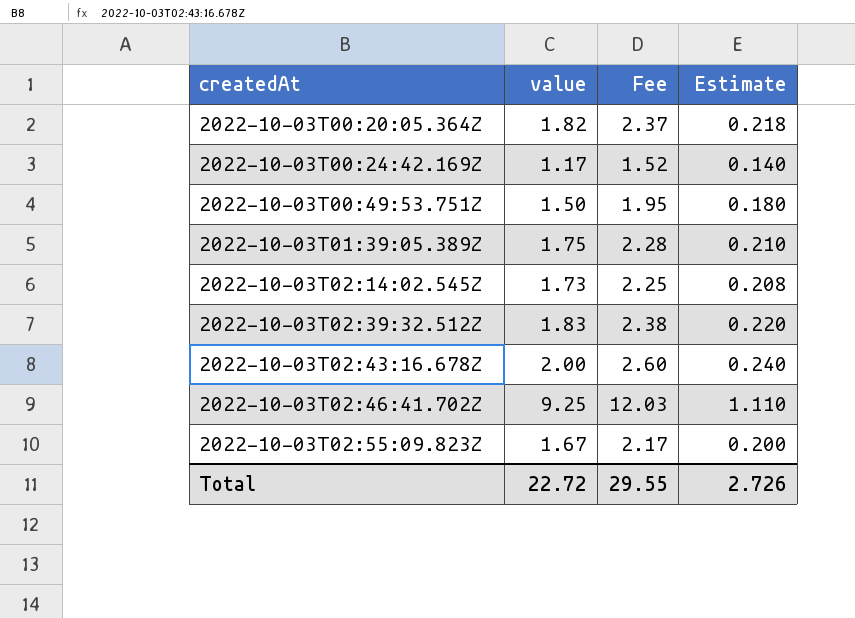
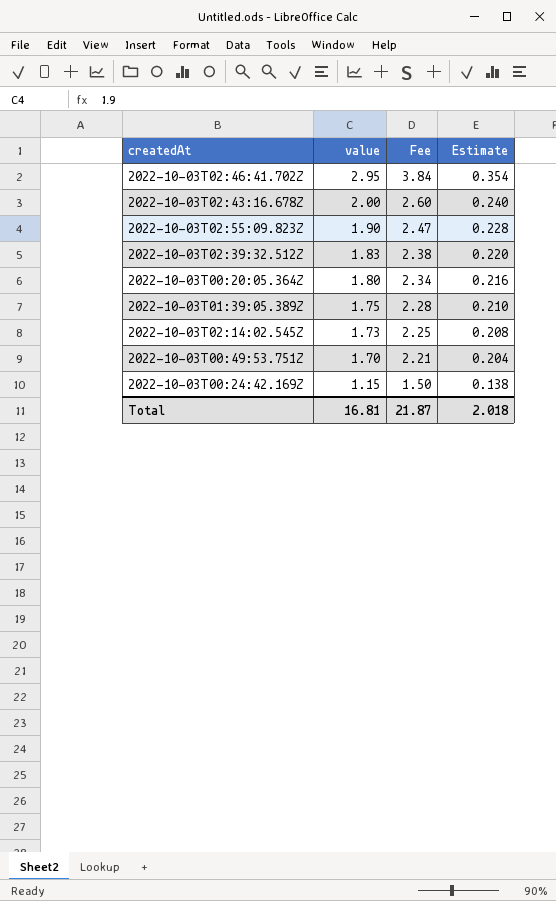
row order: createdAt ascending -> value descending
2022-10-03T02:46:41.702Z | value: 9.25 -> 2.95
2022-10-03T02:46:41.702Z | Fee: 12.03 -> 3.84
2022-10-03T02:46:41.702Z | Estimate: 1.110 -> 0.354
2022-10-03T02:55:09.823Z | value: 1.67 -> 1.90
2022-10-03T02:55:09.823Z | Fee: 2.17 -> 2.47
2022-10-03T02:55:09.823Z | Estimate: 0.200 -> 0.228
2022-10-03T00:20:05.364Z | value: 1.82 -> 1.80
2022-10-03T00:20:05.364Z | Fee: 2.37 -> 2.34
2022-10-03T00:20:05.364Z | Estimate: 0.218 -> 0.216
2022-10-03T00:49:53.751Z | value: 1.50 -> 1.70
2022-10-03T00:49:53.751Z | Fee: 1.95 -> 2.21
2022-10-03T00:49:53.751Z | Estimate: 0.180 -> 0.204
2022-10-03T00:24:42.169Z | value: 1.17 -> 1.15
2022-10-03T00:24:42.169Z | Fee: 1.52 -> 1.50
2022-10-03T00:24:42.169Z | Estimate: 0.140 -> 0.138
Total | value: 22.72 -> 16.81
Total | Fee: 29.55 -> 21.87
Total | Estimate: 2.726 -> 2.018

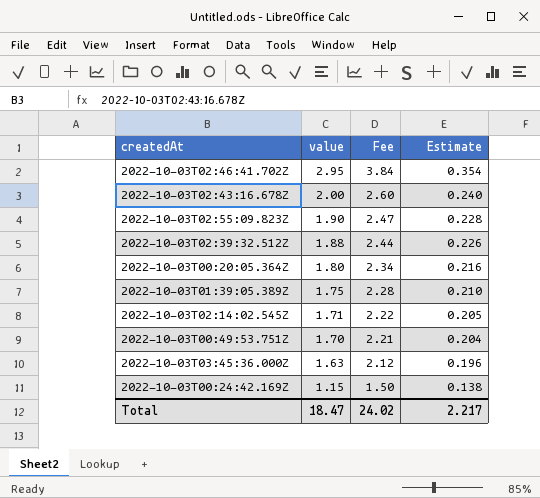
2022-10-03T02:39:32.512Z | value: 1.83 -> 1.88
2022-10-03T02:39:32.512Z | Fee: 2.38 -> 2.44
2022-10-03T02:39:32.512Z | Estimate: 0.220 -> 0.226
2022-10-03T02:14:02.545Z | value: 1.73 -> 1.71
2022-10-03T02:14:02.545Z | Fee: 2.25 -> 2.22
2022-10-03T02:14:02.545Z | Estimate: 0.208 -> 0.205
row 2022-10-03T03:45:36.000Z: none -> 1.63 | 2.12 | 0.196
Total | value: 16.81 -> 18.47
Total | Fee: 21.87 -> 24.02
Total | Estimate: 2.018 -> 2.217

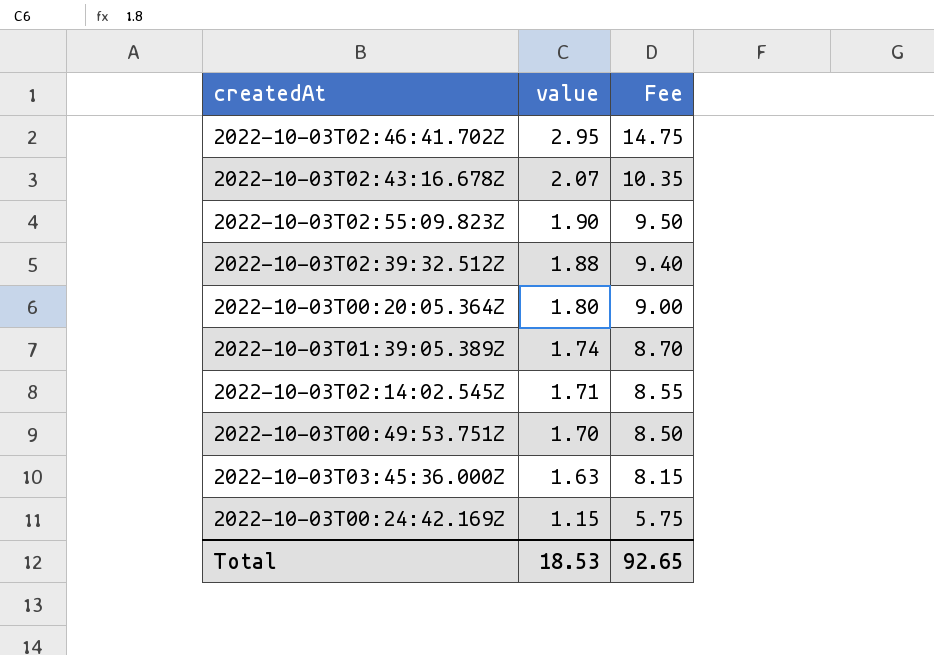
column Estimate | formula: [value] * 0.12 -> none
column Fee | formula: [value] * 1.3 -> [value] * 5
2022-10-03T02:43:16.678Z | value: 2.00 -> 2.07
2022-10-03T01:39:05.389Z | value: 1.75 -> 1.74
Total | value: 18.47 -> 18.53
Total | Fee: 24.02 -> 92.65

